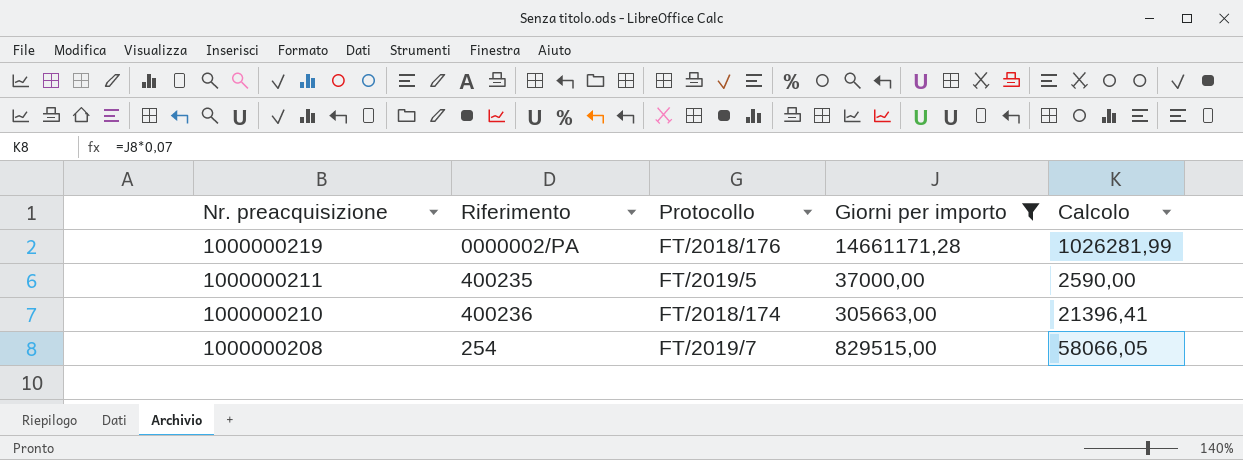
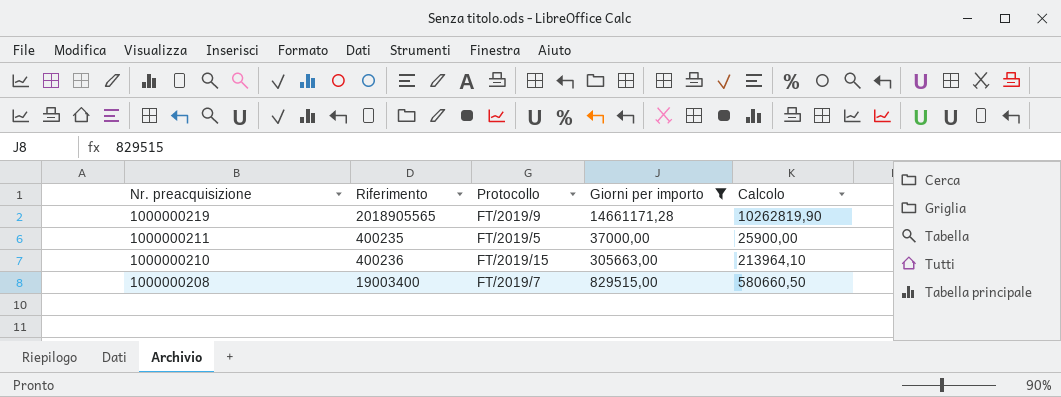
column Calcolo | formula: [Giorni per importo] * 0,07 -> [Giorni per importo] * 0,7
1000000219 | Riferimento: 0000002/PA -> 2018905565
1000000219 | Protocollo: FT/2018/176 -> FT/2019/9
1000000210 | Protocollo: FT/2018/174 -> FT/2019/15
1000000208 | Riferimento: 254 -> 19003400

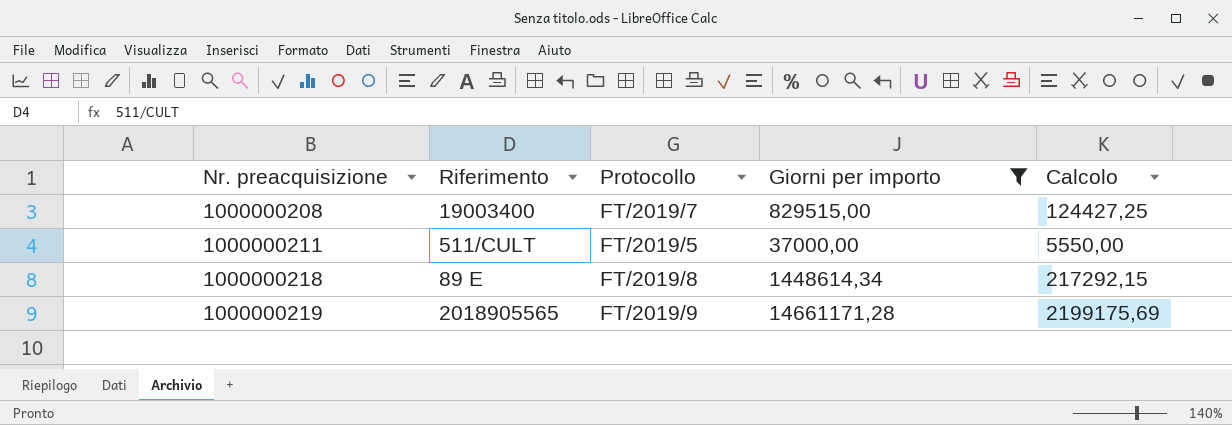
row order: Nr. preacquisizione descending -> Nr. preacquisizione ascending
column Calcolo | formula: [Giorni per importo] * 0,7 -> [Giorni per importo] * 0,15
row 1000000210: 400236 | FT/2019/15 | 305663,00 | 213964,10 -> none
1000000211 | Riferimento: 400235 -> 511/CULT
row 1000000218: none -> 89 E | FT/2019/8 | 1448614,34 | 217292,15

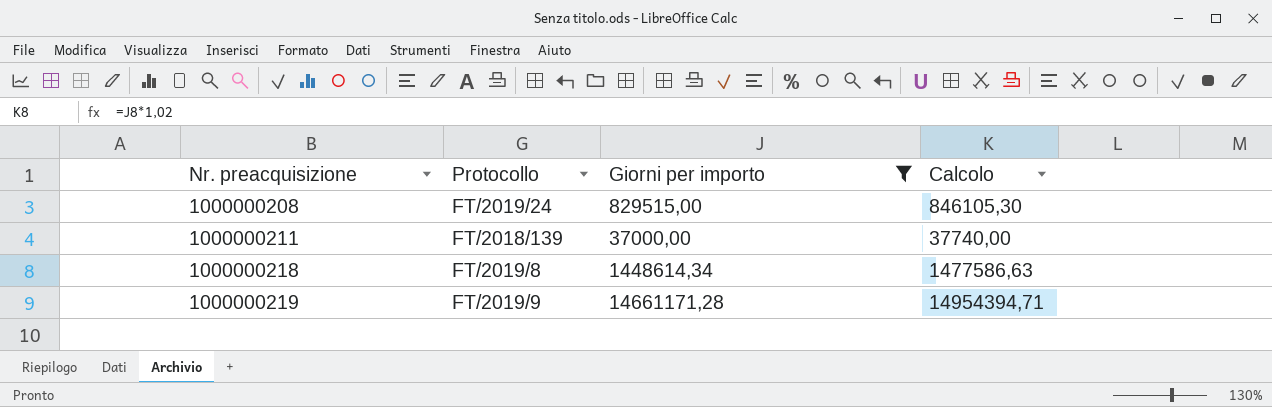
column Riferimento | position: 2 -> none
column Calcolo | formula: [Giorni per importo] * 0,15 -> [Giorni per importo] * 1,02
1000000208 | Protocollo: FT/2019/7 -> FT/2019/24
1000000211 | Protocollo: FT/2019/5 -> FT/2018/139

